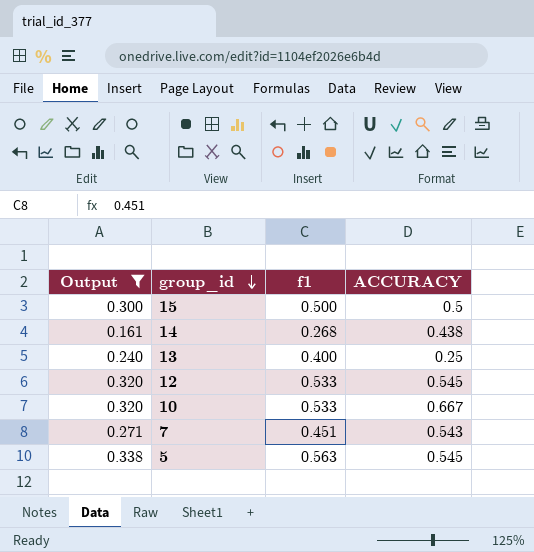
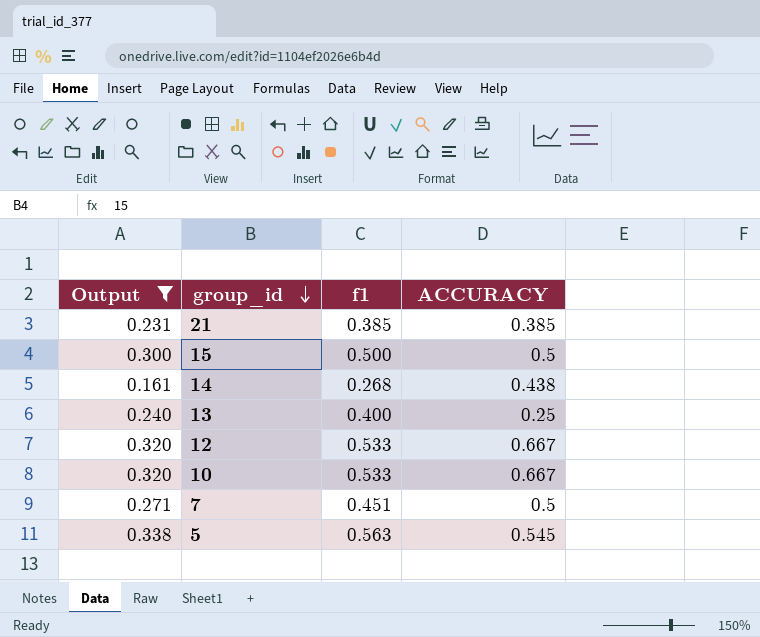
row 21: none -> 0.231 | 0.385 | 0.385
12 | ACCURACY: 0.545 -> 0.667
7 | ACCURACY: 0.543 -> 0.5

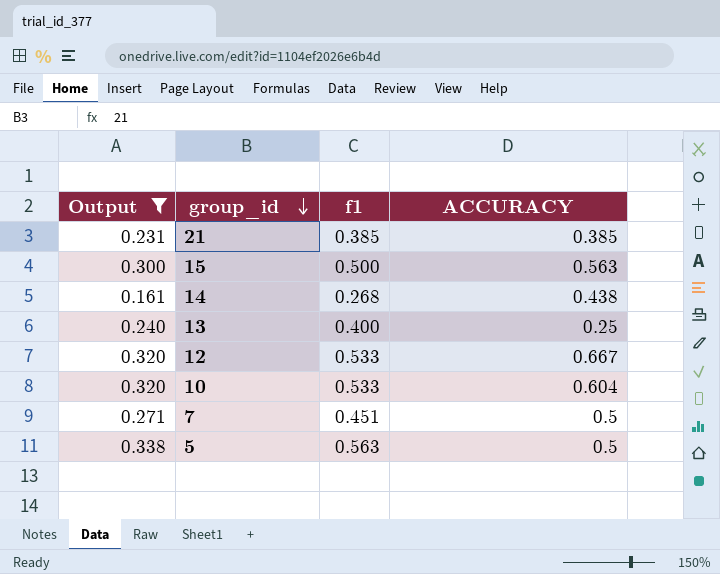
15 | ACCURACY: 0.5 -> 0.563
10 | ACCURACY: 0.667 -> 0.604
5 | ACCURACY: 0.545 -> 0.5

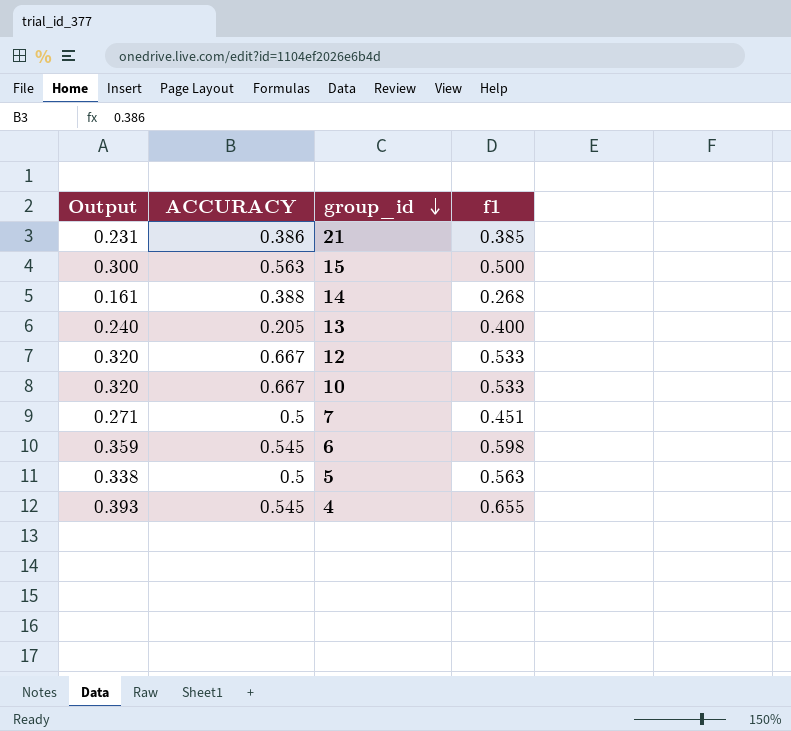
filter: Output <= 0.338 -> none
column ACCURACY | position: 4 -> 2
21 | ACCURACY: 0.385 -> 0.386
14 | ACCURACY: 0.438 -> 0.388
13 | ACCURACY: 0.25 -> 0.205
10 | ACCURACY: 0.604 -> 0.667

